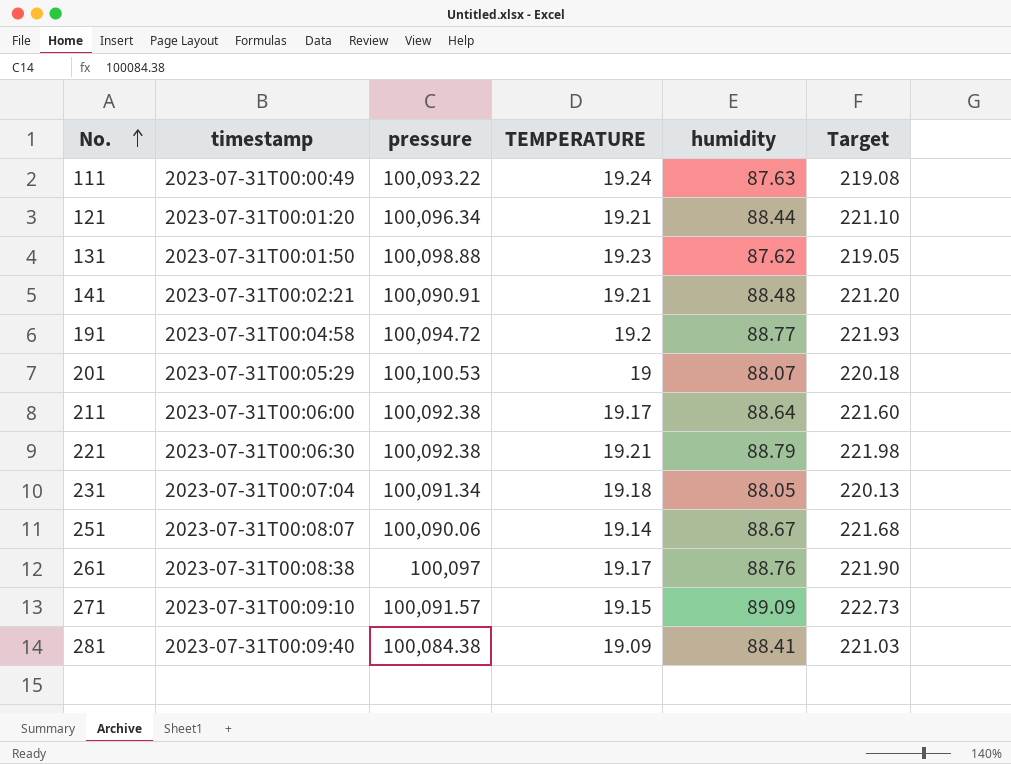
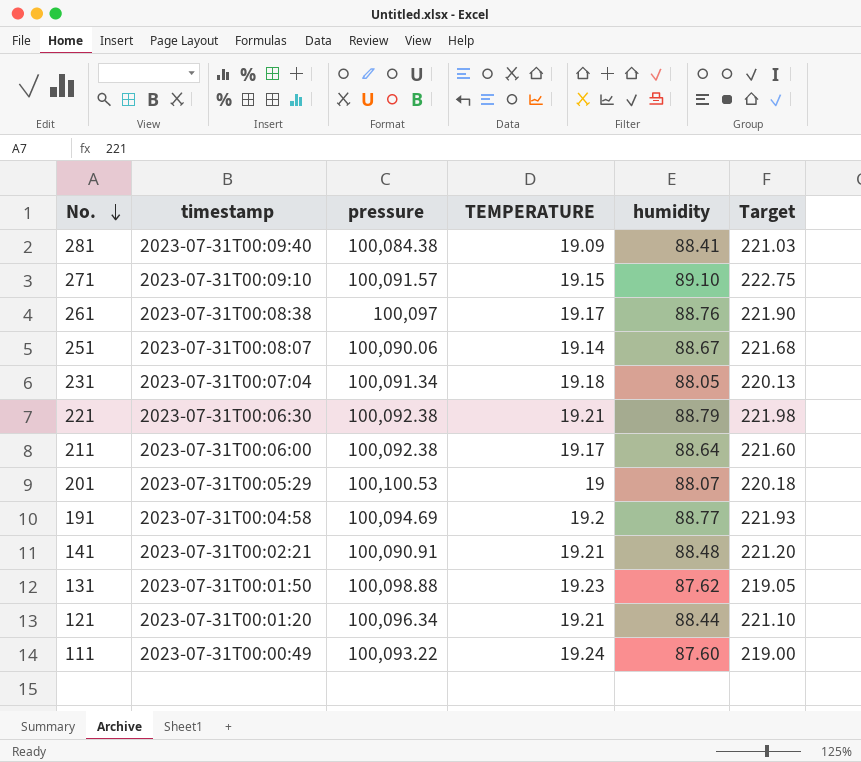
row order: No. ascending -> No. descending
271 | humidity: 89.09 -> 89.10
271 | Target: 222.73 -> 222.75
191 | pressure: 100,094.72 -> 100,094.69
111 | humidity: 87.63 -> 87.60
111 | Target: 219.08 -> 219.00

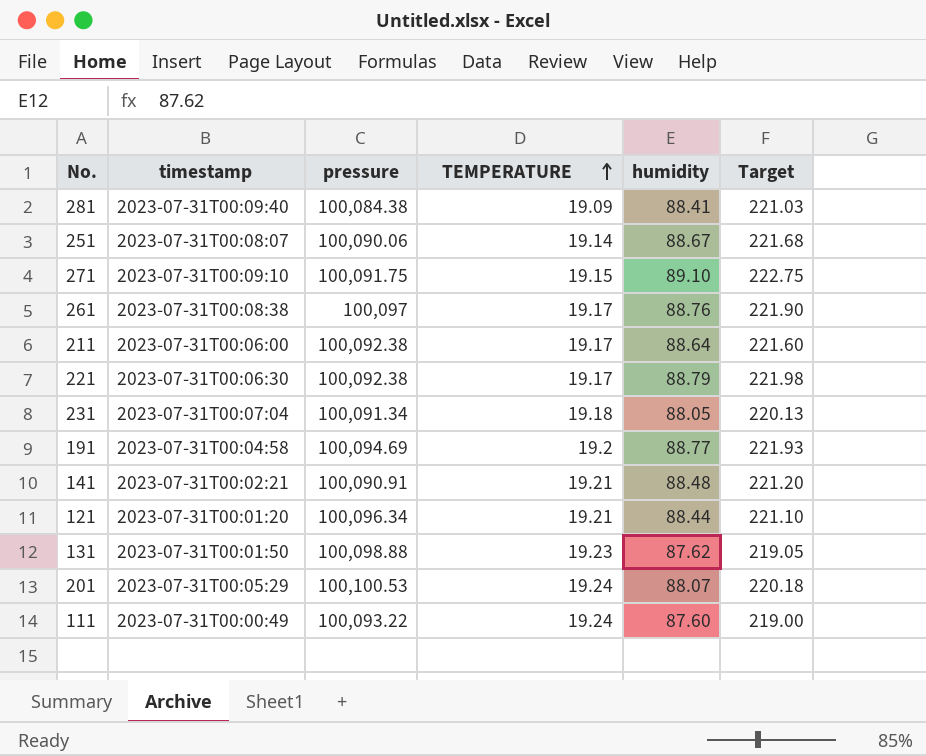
row order: No. descending -> TEMPERATURE ascending
271 | pressure: 100,091.57 -> 100,091.75
221 | TEMPERATURE: 19.21 -> 19.17
201 | TEMPERATURE: 19 -> 19.24

